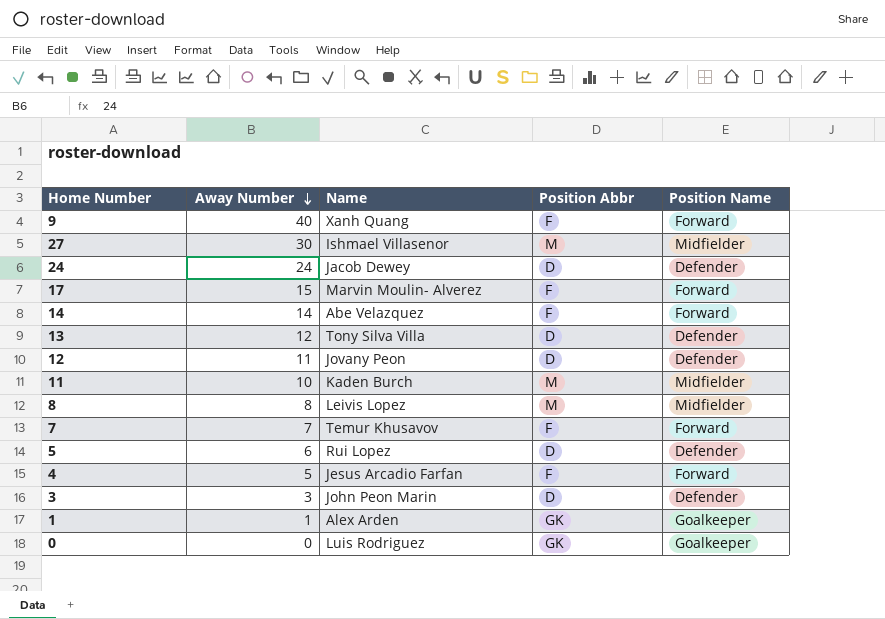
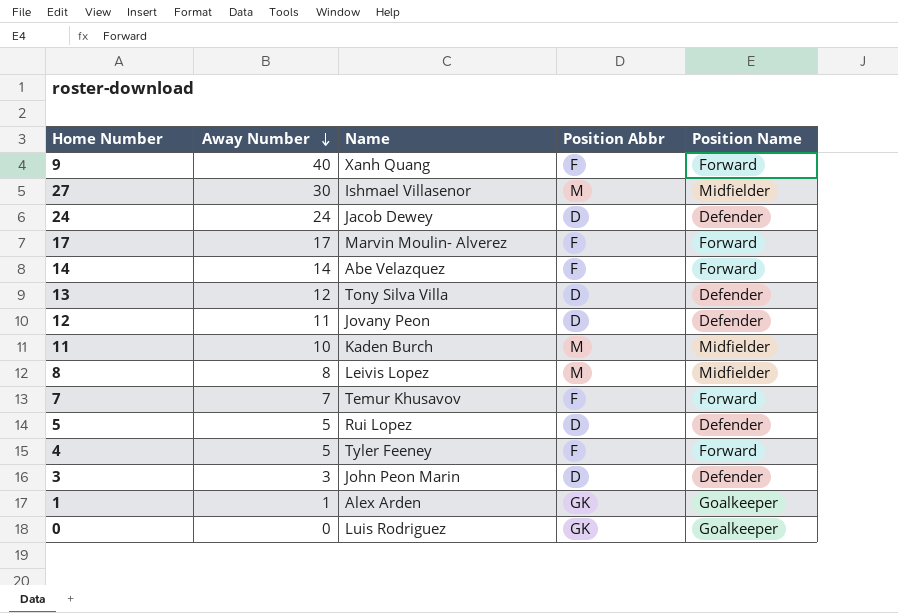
17 | Away Number: 15 -> 17
5 | Away Number: 6 -> 5
4 | Name: Jesus Arcadio Farfan -> Tyler Feeney

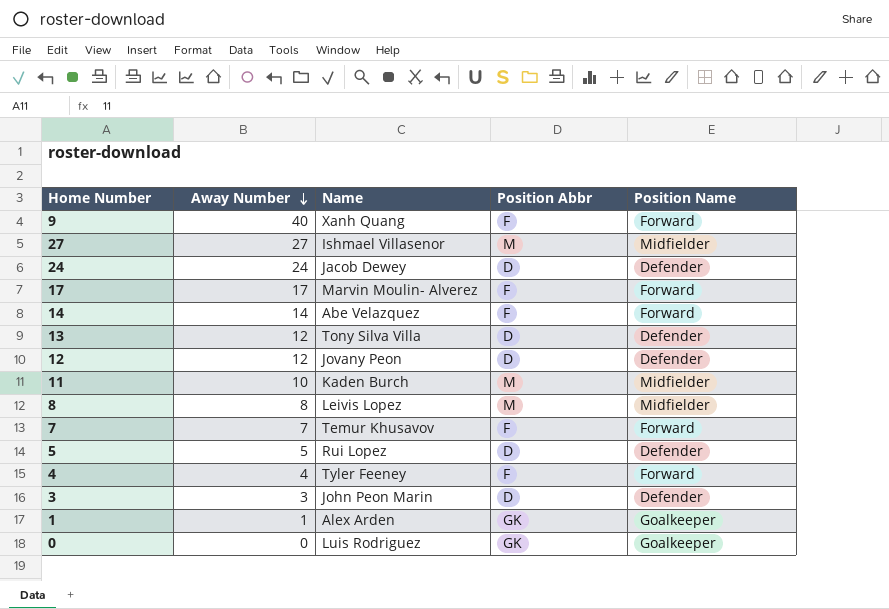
27 | Away Number: 30 -> 27
12 | Away Number: 11 -> 12
4 | Away Number: 5 -> 4

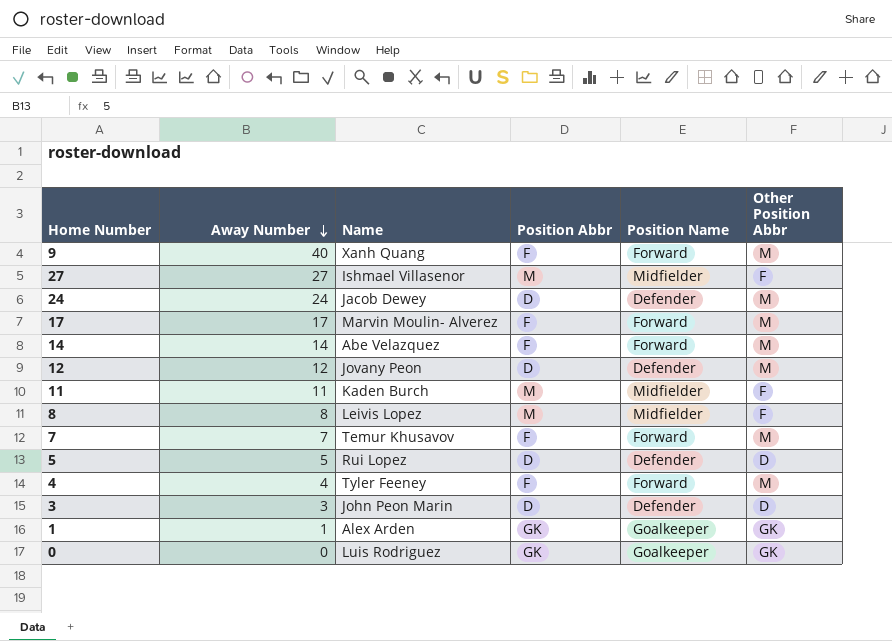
column Other Position Abbr | position: none -> 6
row 13: 12 | Tony Silva Villa | D | Defender -> none
11 | Away Number: 10 -> 11

